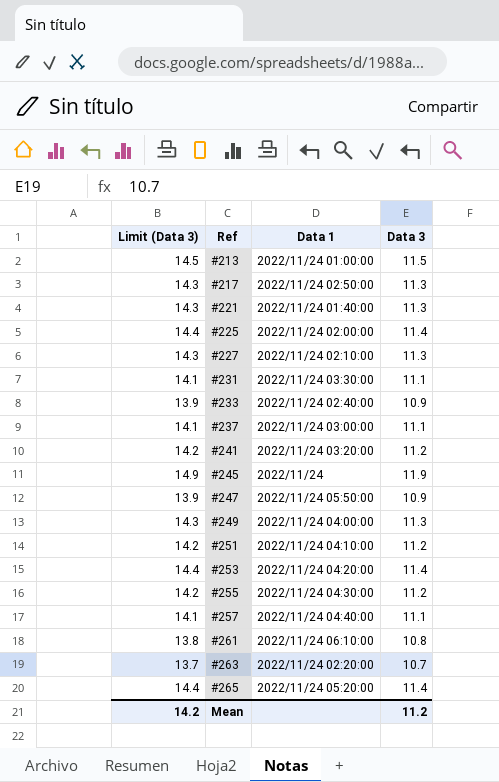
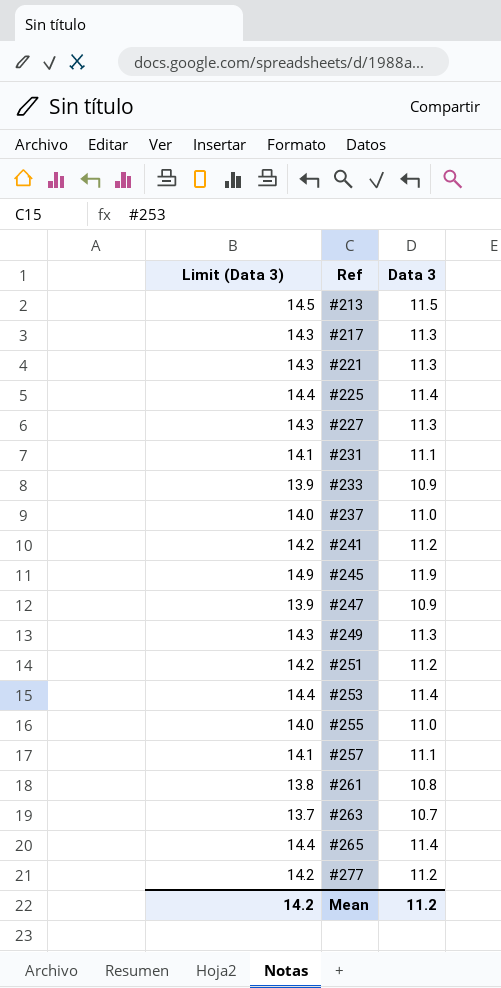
column Data 1 | position: 3 -> none
#237 | Limit (Data 3): 14.1 -> 14.0
#237 | Data 3: 11.1 -> 11.0
#255 | Limit (Data 3): 14.2 -> 14.0
#255 | Data 3: 11.2 -> 11.0
row #277: none -> 14.2 | 11.2

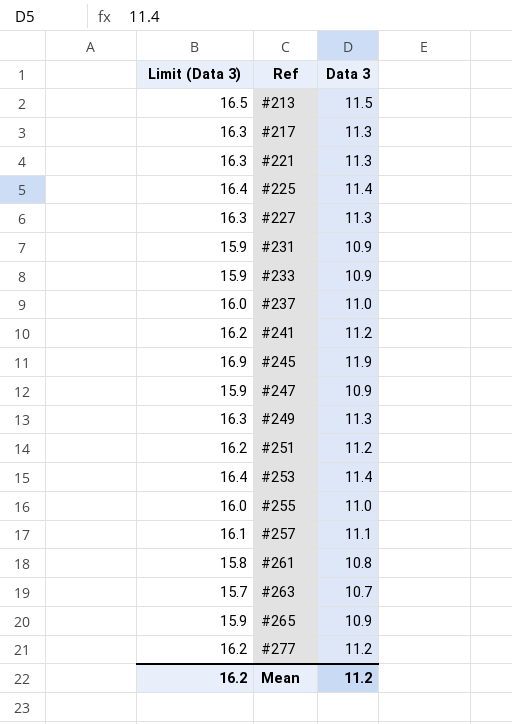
column Limit (Data 3) | formula: [Data 3] + 3 -> [Data 3] + 5
#231 | Data 3: 11.1 -> 10.9
#265 | Data 3: 11.4 -> 10.9
Mean | Limit (Data 3): 14.2 -> 16.2

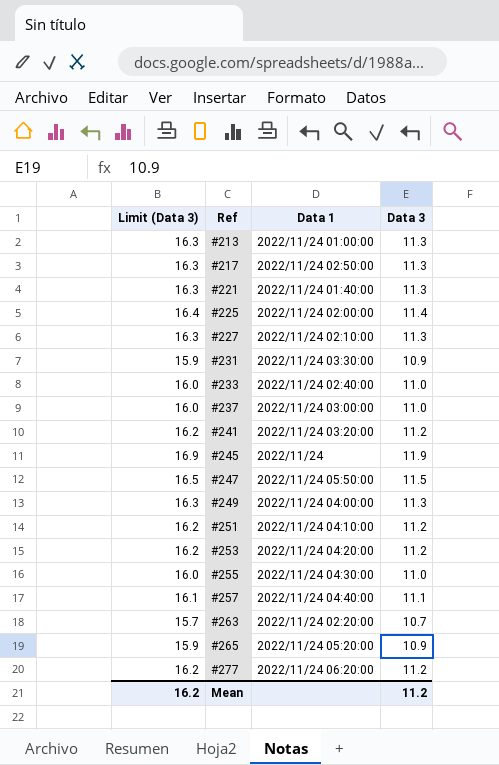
column Data 1 | position: none -> 3
row #261: 15.8 | 10.8 -> none
#213 | Limit (Data 3): 16.5 -> 16.3
#213 | Data 3: 11.5 -> 11.3
#233 | Limit (Data 3): 15.9 -> 16.0
#233 | Data 3: 10.9 -> 11.0
#247 | Limit (Data 3): 15.9 -> 16.5
#247 | Data 3: 10.9 -> 11.5
#253 | Limit (Data 3): 16.4 -> 16.2
#253 | Data 3: 11.4 -> 11.2

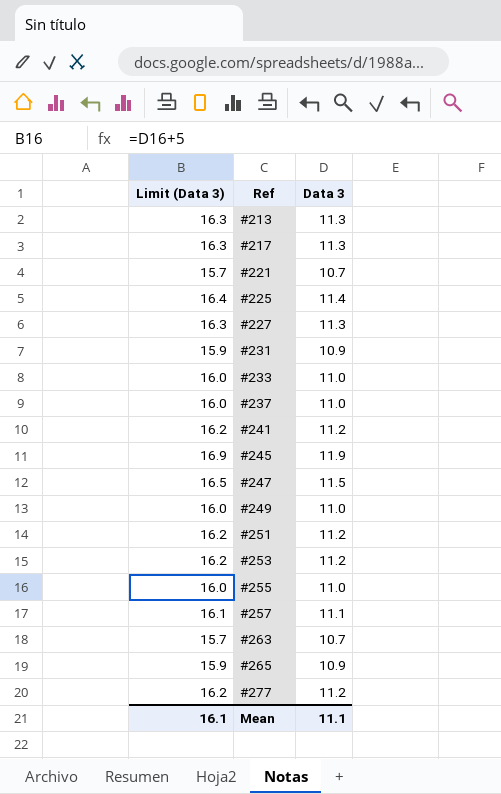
column Data 1 | position: 3 -> none
#221 | Limit (Data 3): 16.3 -> 15.7
#221 | Data 3: 11.3 -> 10.7
#249 | Limit (Data 3): 16.3 -> 16.0
#249 | Data 3: 11.3 -> 11.0
Mean | Limit (Data 3): 16.2 -> 16.1
Mean | Data 3: 11.2 -> 11.1

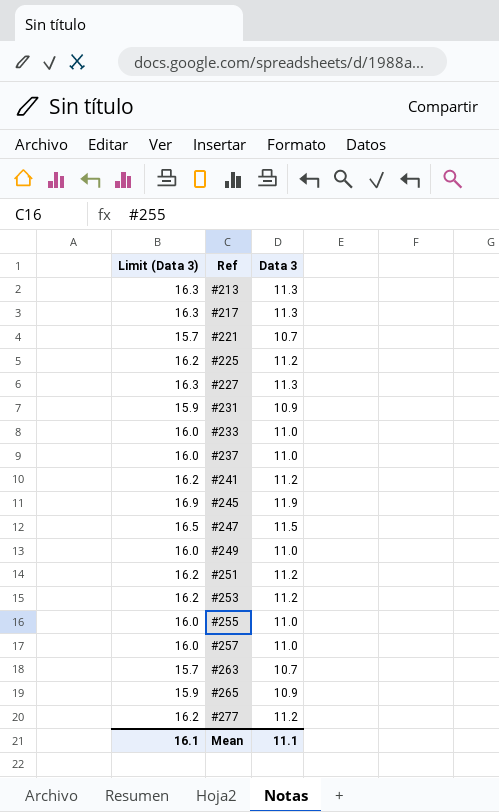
#225 | Limit (Data 3): 16.4 -> 16.2
#225 | Data 3: 11.4 -> 11.2
#257 | Limit (Data 3): 16.1 -> 16.0
#257 | Data 3: 11.1 -> 11.0

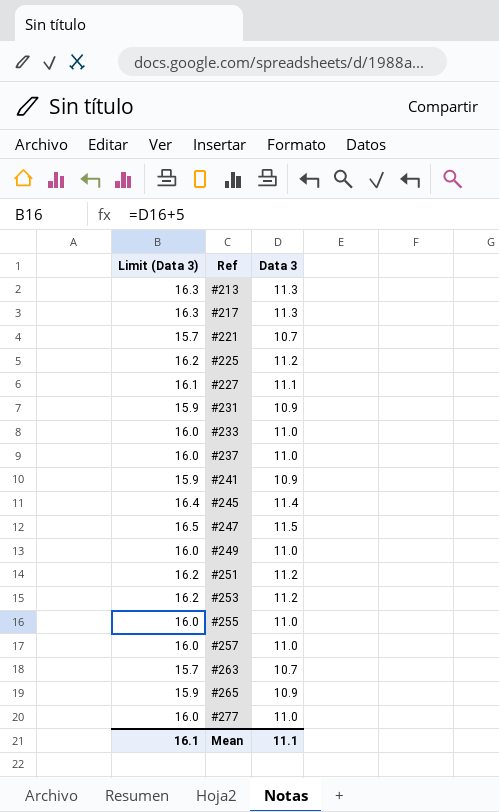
#227 | Limit (Data 3): 16.3 -> 16.1
#227 | Data 3: 11.3 -> 11.1
#241 | Limit (Data 3): 16.2 -> 15.9
#241 | Data 3: 11.2 -> 10.9
#245 | Limit (Data 3): 16.9 -> 16.4
#245 | Data 3: 11.9 -> 11.4
#277 | Limit (Data 3): 16.2 -> 16.0
#277 | Data 3: 11.2 -> 11.0

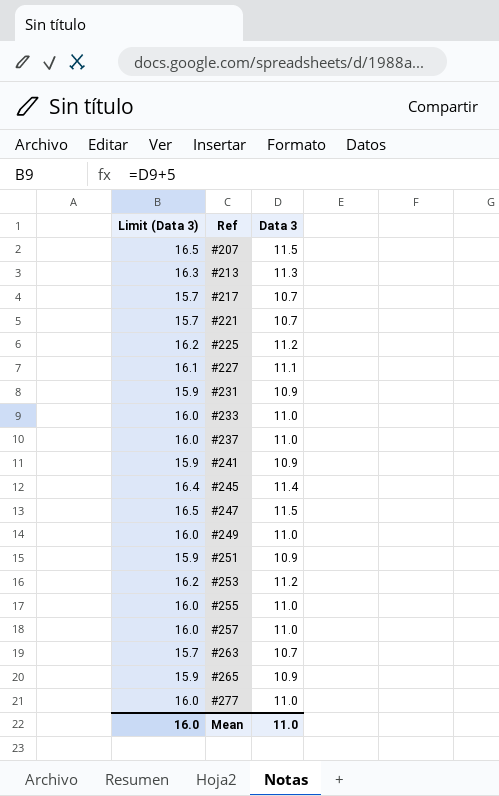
row #207: none -> 16.5 | 11.5
#217 | Limit (Data 3): 16.3 -> 15.7
#217 | Data 3: 11.3 -> 10.7
#251 | Limit (Data 3): 16.2 -> 15.9
#251 | Data 3: 11.2 -> 10.9
Mean | Limit (Data 3): 16.1 -> 16.0
Mean | Data 3: 11.1 -> 11.0

